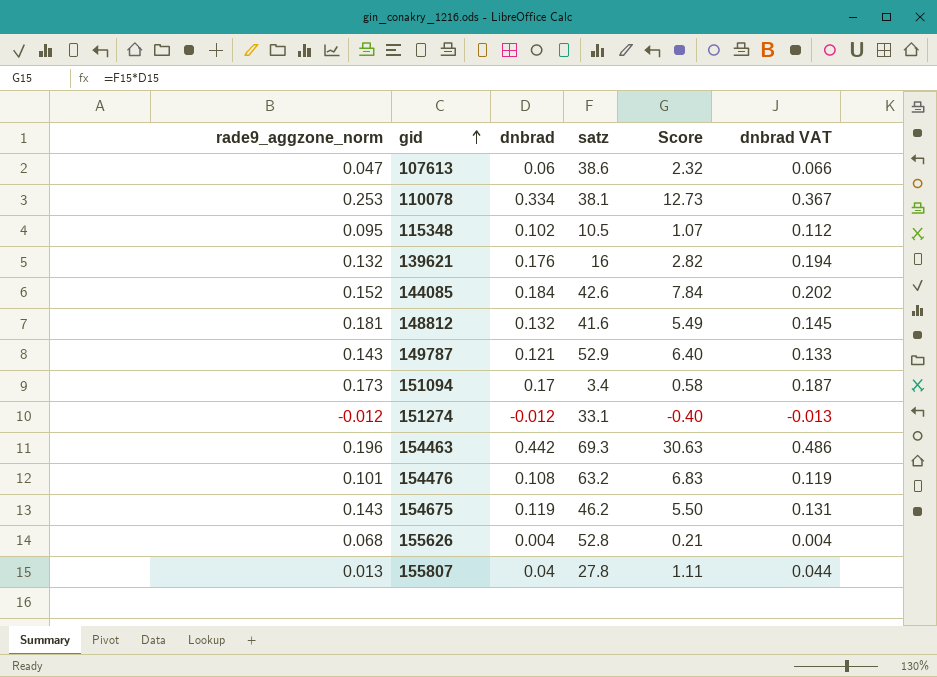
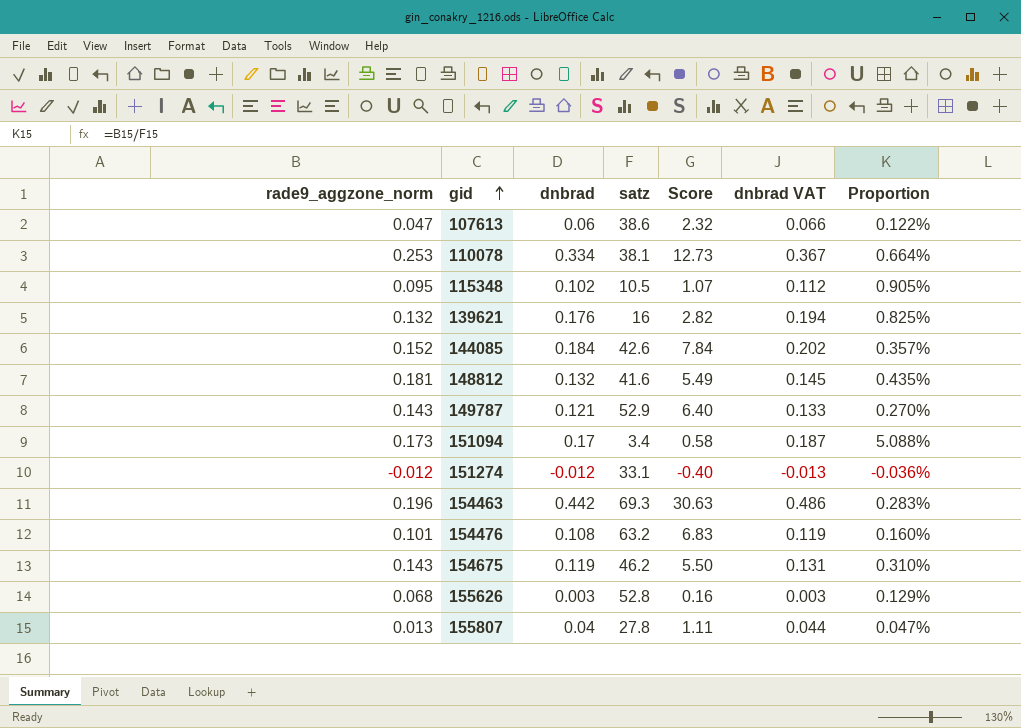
column Proportion | formula: none -> [rade9_aggzone_norm] / [satz]
155626 | dnbrad: 0.004 -> 0.003
155626 | Score: 0.21 -> 0.16
155626 | dnbrad VAT: 0.004 -> 0.003

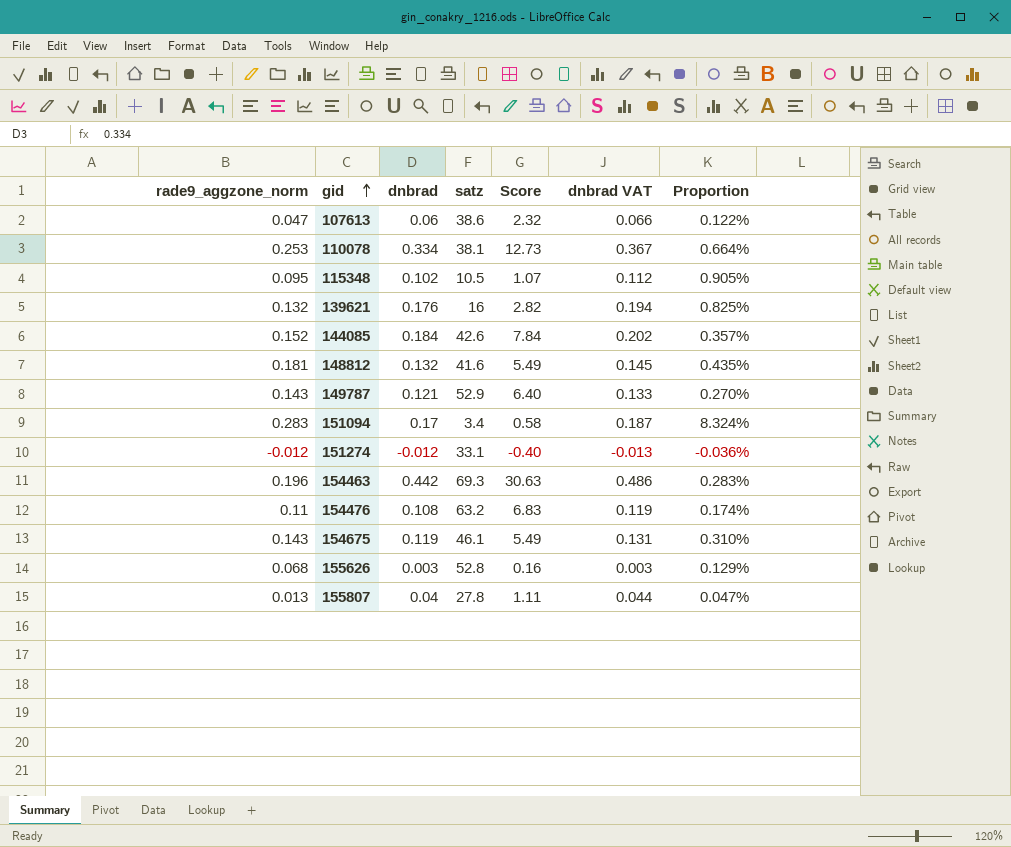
151094 | rade9_aggzone_norm: 0.173 -> 0.283
151094 | Proportion: 5.088% -> 8.324%
154476 | rade9_aggzone_norm: 0.101 -> 0.11
154476 | Proportion: 0.160% -> 0.174%
154675 | satz: 46.2 -> 46.1
154675 | Score: 5.50 -> 5.49

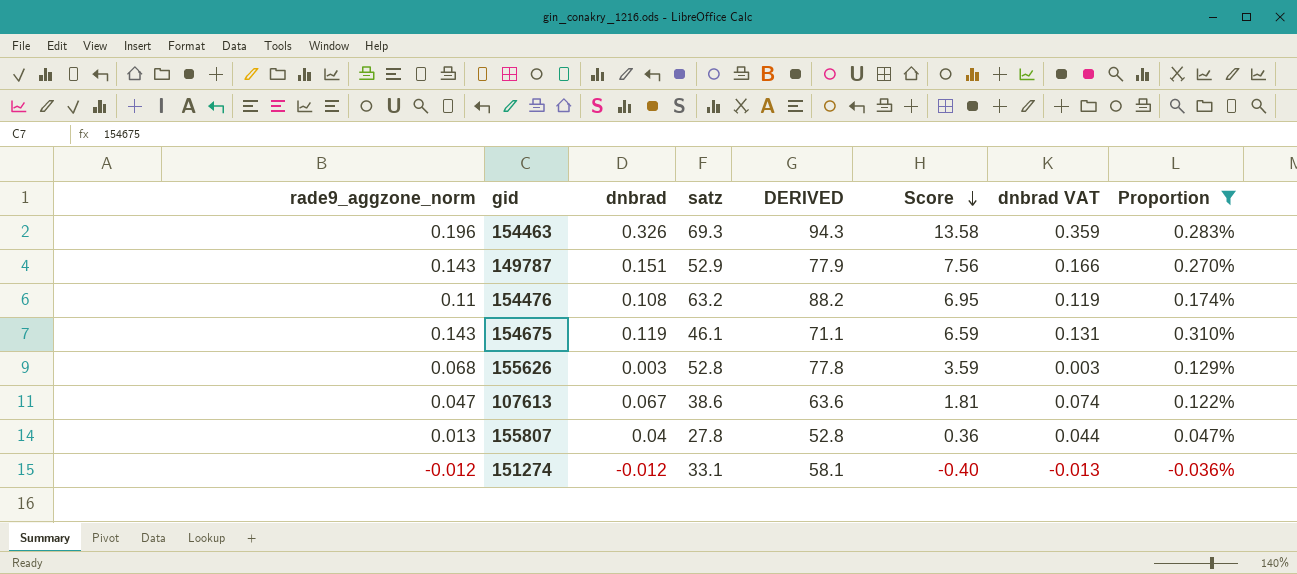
filter: none -> Proportion <= 0.310%
row order: gid ascending -> Score descending
column DERIVED | formula: none -> [satz] + 25
column Score | formula: [dnbrad] * [satz] -> [rade9_aggzone_norm] * [satz]
154463 | dnbrad: 0.442 -> 0.326
154463 | dnbrad VAT: 0.486 -> 0.359
149787 | dnbrad: 0.121 -> 0.151
149787 | dnbrad VAT: 0.133 -> 0.166
107613 | dnbrad: 0.06 -> 0.067
107613 | dnbrad VAT: 0.066 -> 0.074

